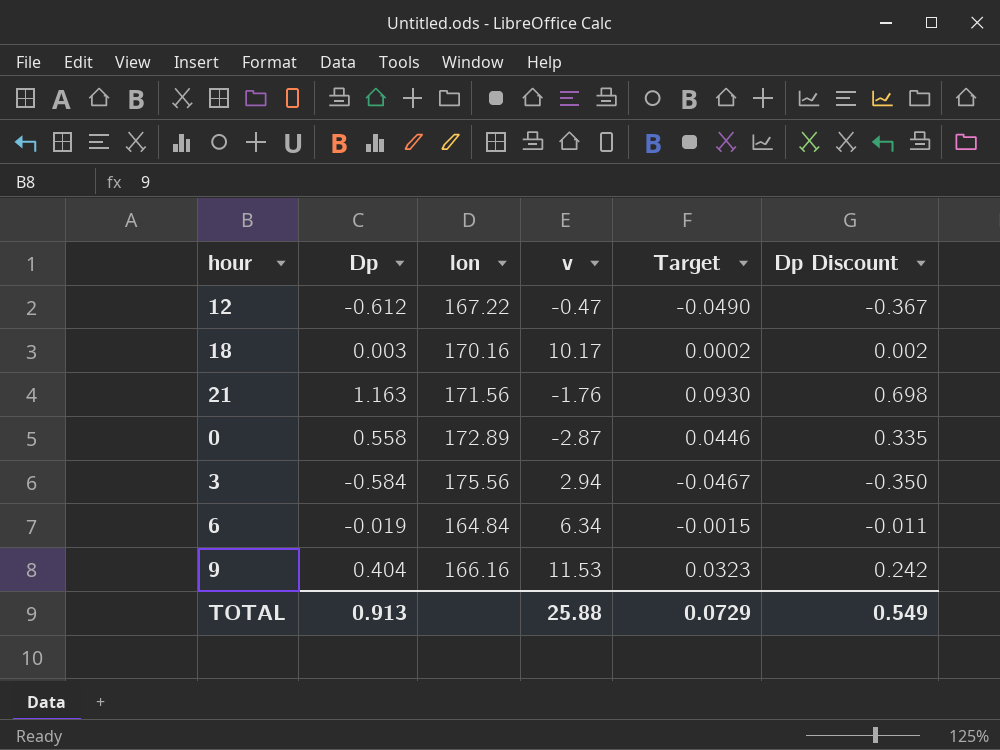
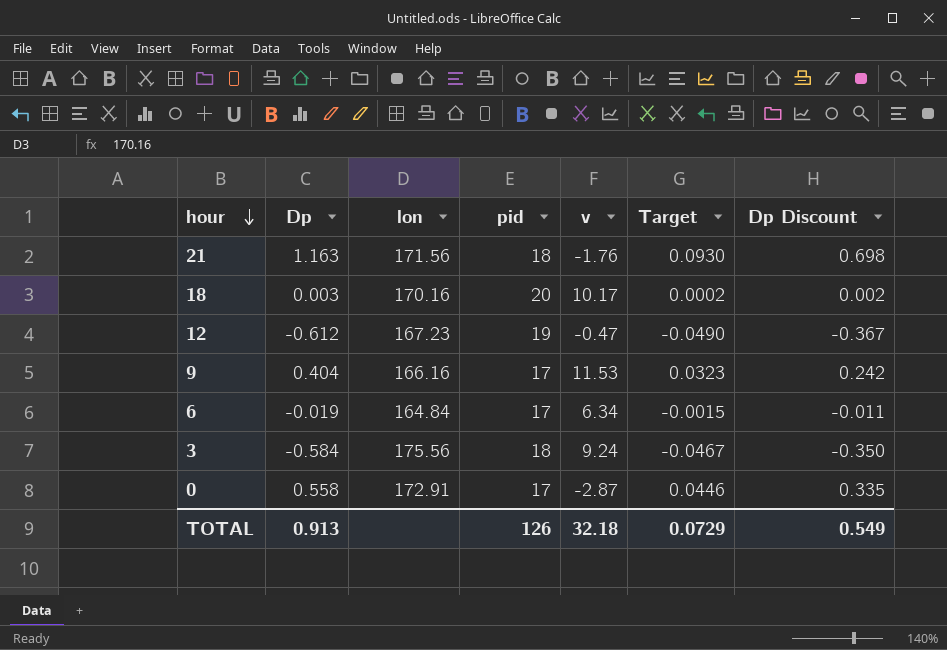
row order: none -> hour descending
column pid | position: none -> 4
12 | lon: 167.22 -> 167.23
3 | v: 2.94 -> 9.24
0 | lon: 172.89 -> 172.91
TOTAL | v: 25.88 -> 32.18

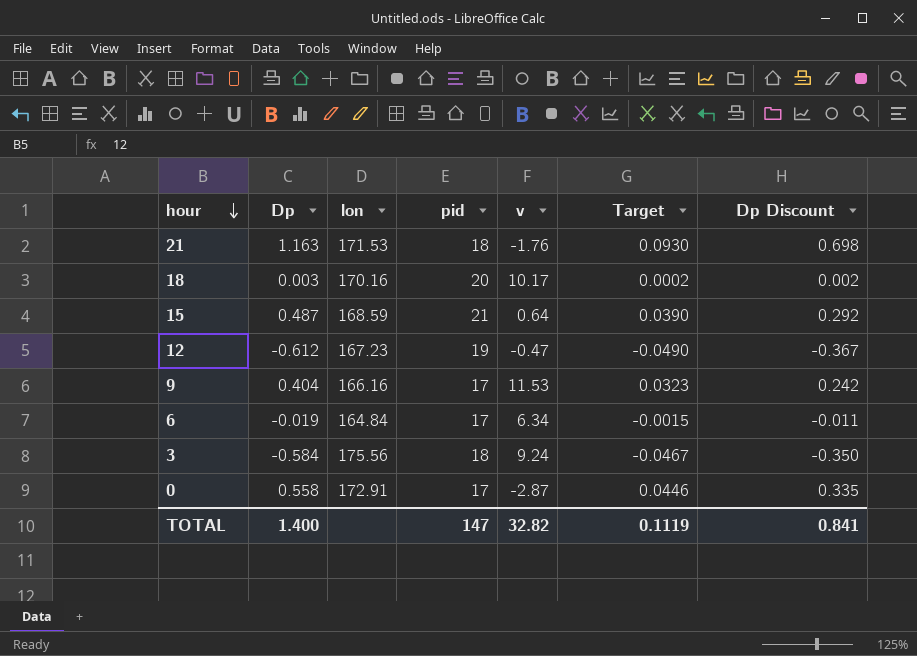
21 | lon: 171.56 -> 171.53
row 15: none -> 0.487 | 168.59 | 21 | 0.64 | 0.0390 | 0.292
TOTAL | Dp: 0.913 -> 1.400
TOTAL | pid: 126 -> 147
TOTAL | v: 32.18 -> 32.82
TOTAL | Target: 0.0729 -> 0.1119
TOTAL | Dp Discount: 0.549 -> 0.841

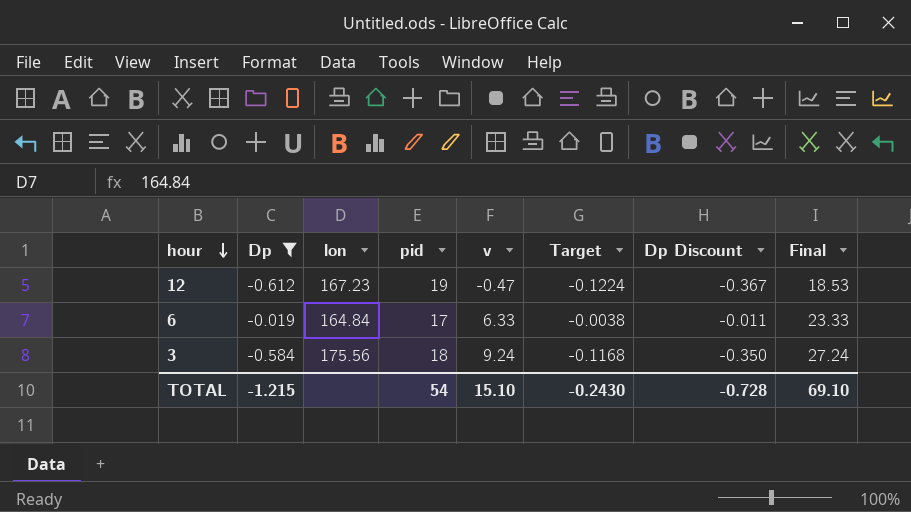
filter: none -> Dp <= -0.019
column Target | formula: [Dp] * 0.08 -> [Dp] * 0.2
column Final | formula: none -> [pid] + [v]
6 | v: 6.34 -> 6.33
TOTAL | Dp: 1.400 -> -1.215
TOTAL | pid: 147 -> 54
TOTAL | v: 32.82 -> 15.10
TOTAL | Target: 0.1119 -> -0.2430
TOTAL | Dp Discount: 0.841 -> -0.728

